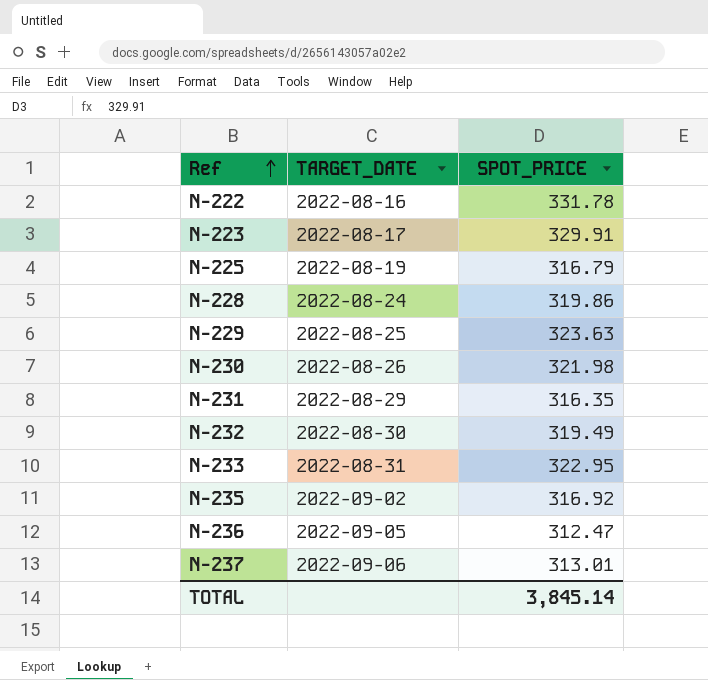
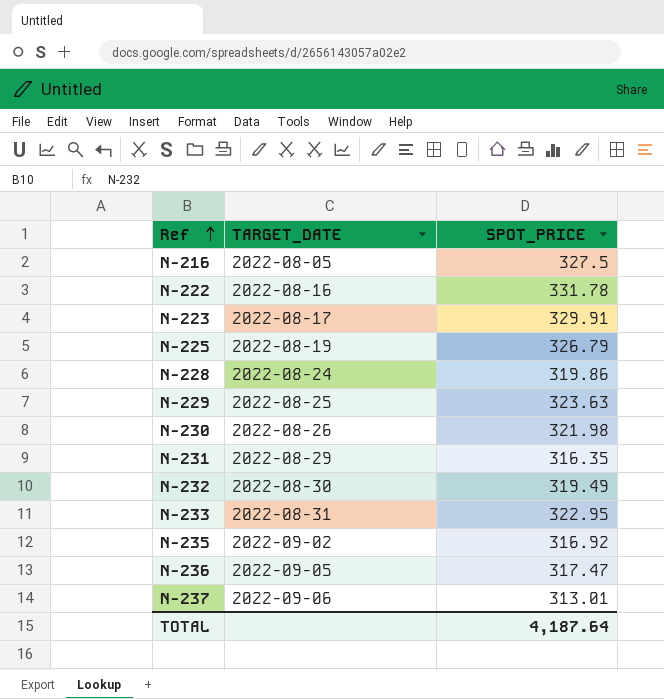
row N-216: none -> 2022-08-05 | 327.5
N-225 | SPOT_PRICE: 316.79 -> 326.79
N-236 | SPOT_PRICE: 312.47 -> 317.47
TOTAL | SPOT_PRICE: 3,845.14 -> 4,187.64

